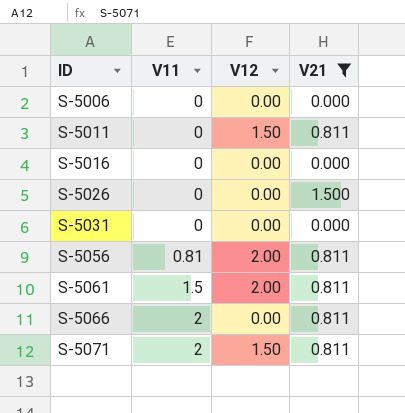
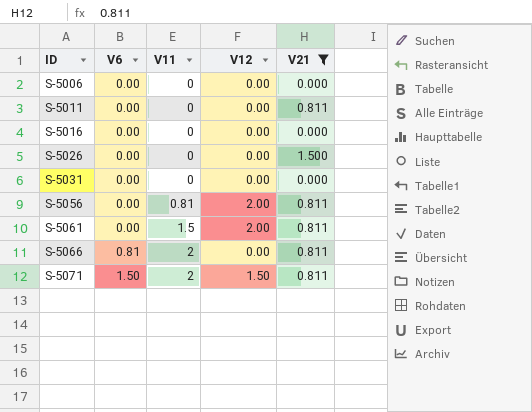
column V6 | position: none -> 2
S-5011 | V12: 1.50 -> 0.00

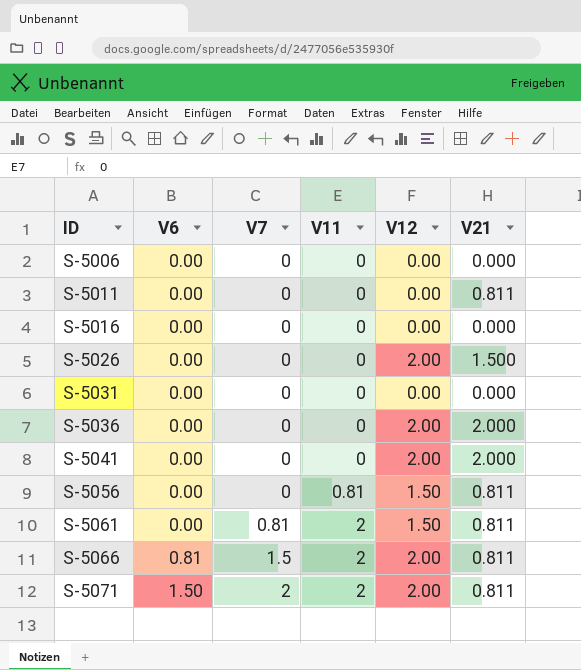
filter: V21 != 2.000 -> none
column V7 | position: none -> 3
S-5026 | V12: 0.00 -> 2.00
S-5056 | V12: 2.00 -> 1.50
S-5061 | V11: 1.5 -> 2
S-5061 | V12: 2.00 -> 1.50
S-5066 | V12: 0.00 -> 2.00
S-5071 | V12: 1.50 -> 2.00

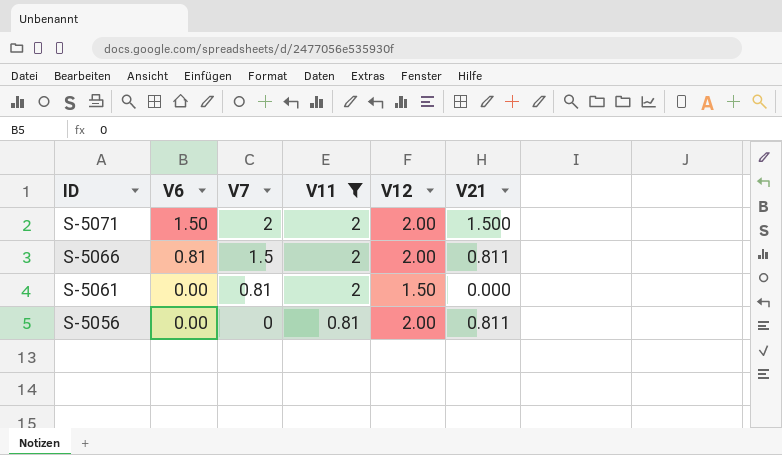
filter: none -> V11 != 0
row order: ID ascending -> ID descending
S-5071 | V21: 0.811 -> 1.500
S-5061 | V21: 0.811 -> 0.000
S-5056 | V12: 1.50 -> 2.00

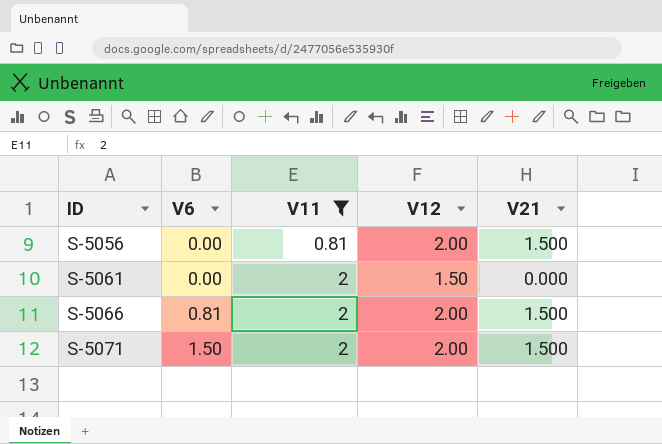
row order: ID descending -> ID ascending
column V7 | position: 3 -> none
S-5056 | V21: 0.811 -> 1.500
S-5066 | V21: 0.811 -> 1.500

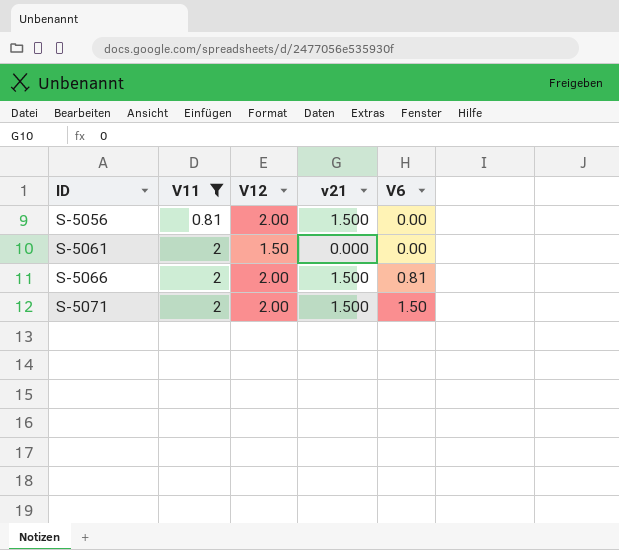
column name: V21 -> v21
column V6 | position: 2 -> 5

